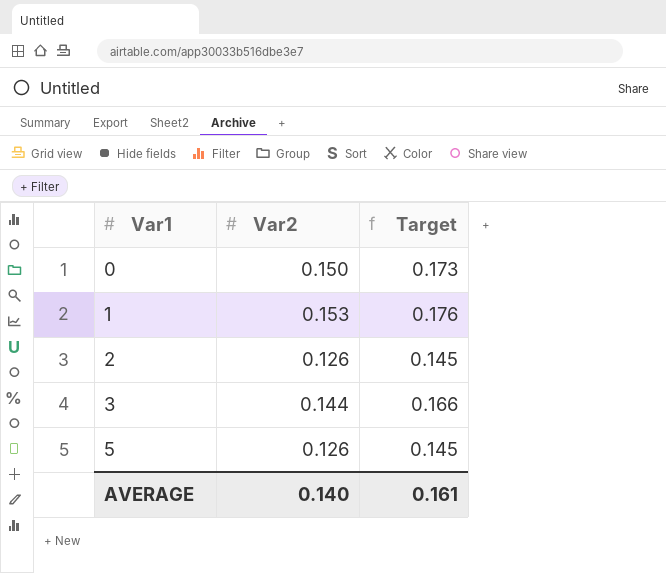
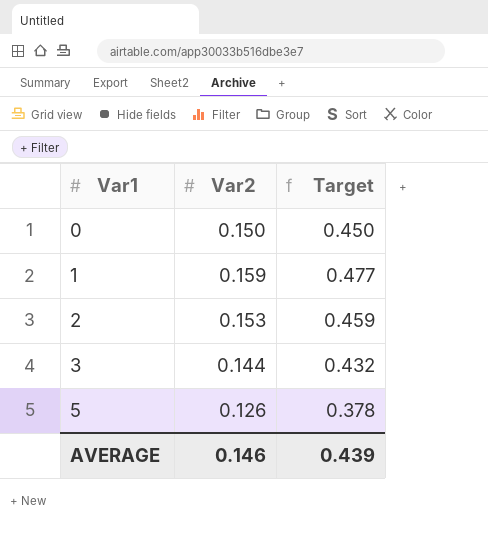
column Target | formula: [Var2] * 1.15 -> [Var2] * 3
1 | Var2: 0.153 -> 0.159
2 | Var2: 0.126 -> 0.153
AVERAGE | Var2: 0.140 -> 0.146
AVERAGE | Target: 0.161 -> 0.439

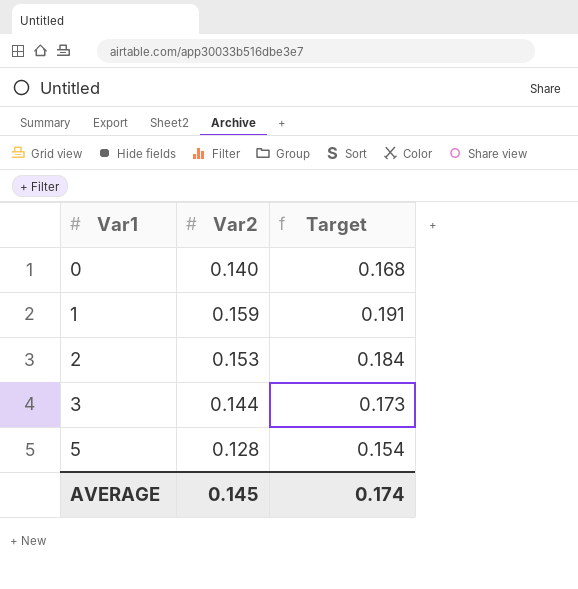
column Target | formula: [Var2] * 3 -> [Var2] * 1.2
0 | Var2: 0.150 -> 0.140
5 | Var2: 0.126 -> 0.128
AVERAGE | Var2: 0.146 -> 0.145
AVERAGE | Target: 0.439 -> 0.174

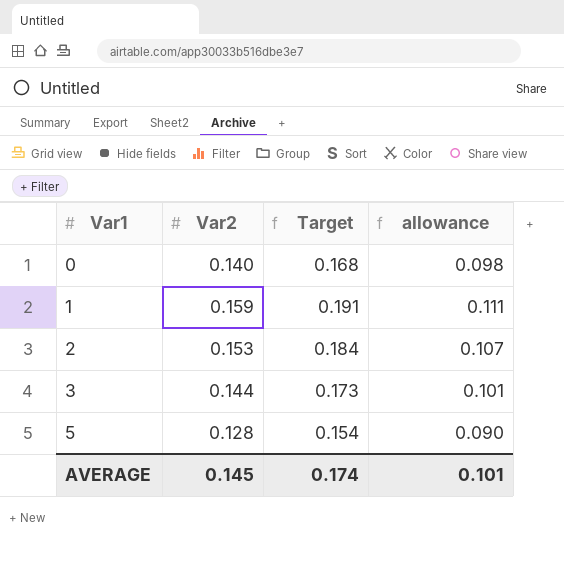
column allowance | formula: none -> [Var2] * 0.7

